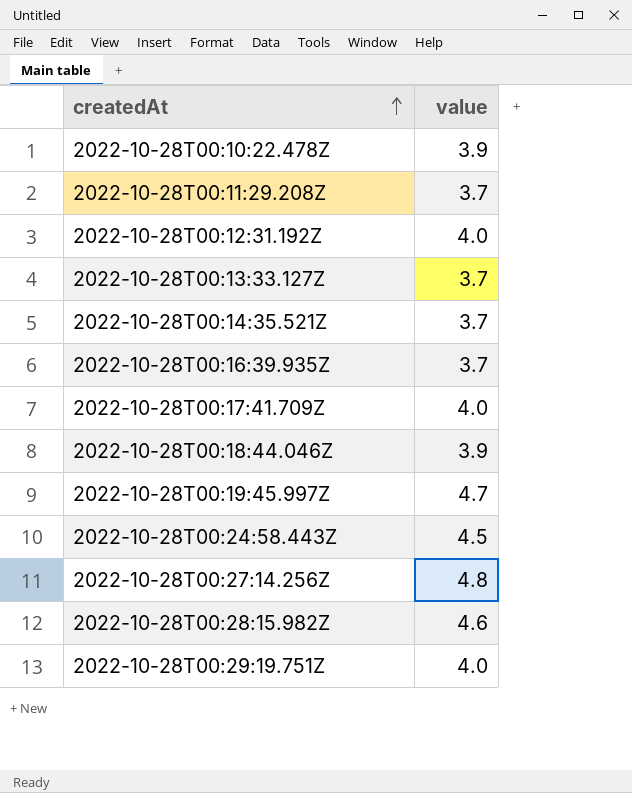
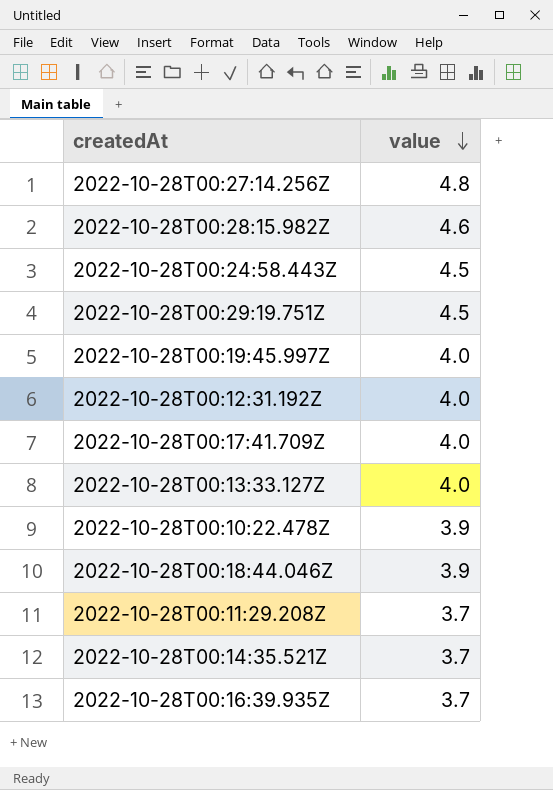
row order: createdAt ascending -> value descending
2022-10-28T00:29:19.751Z | value: 4.0 -> 4.5
2022-10-28T00:19:45.997Z | value: 4.7 -> 4.0
2022-10-28T00:13:33.127Z | value: 3.7 -> 4.0

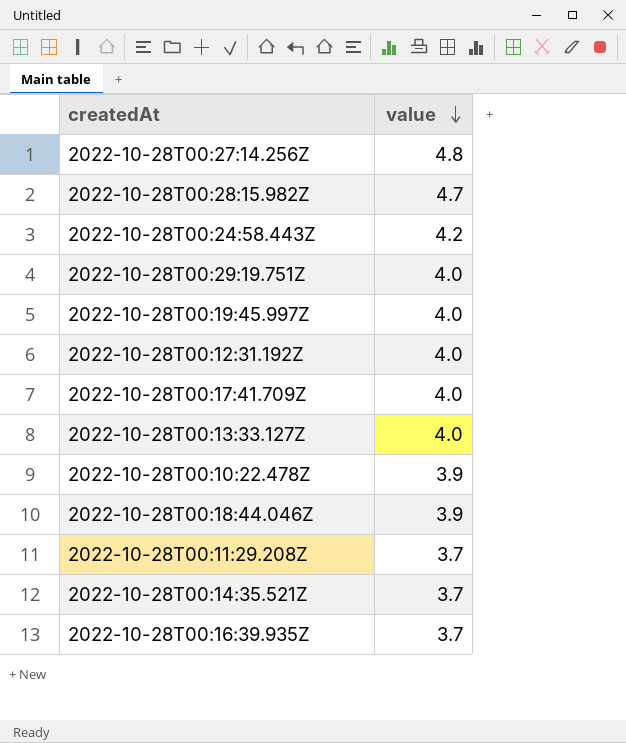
2022-10-28T00:28:15.982Z | value: 4.6 -> 4.7
2022-10-28T00:24:58.443Z | value: 4.5 -> 4.2
2022-10-28T00:29:19.751Z | value: 4.5 -> 4.0

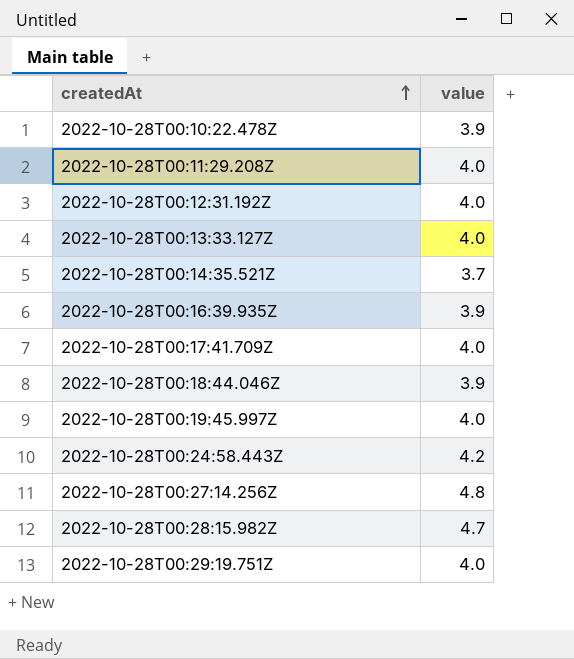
row order: value descending -> createdAt ascending
2022-10-28T00:11:29.208Z | value: 3.7 -> 4.0
2022-10-28T00:16:39.935Z | value: 3.7 -> 3.9

